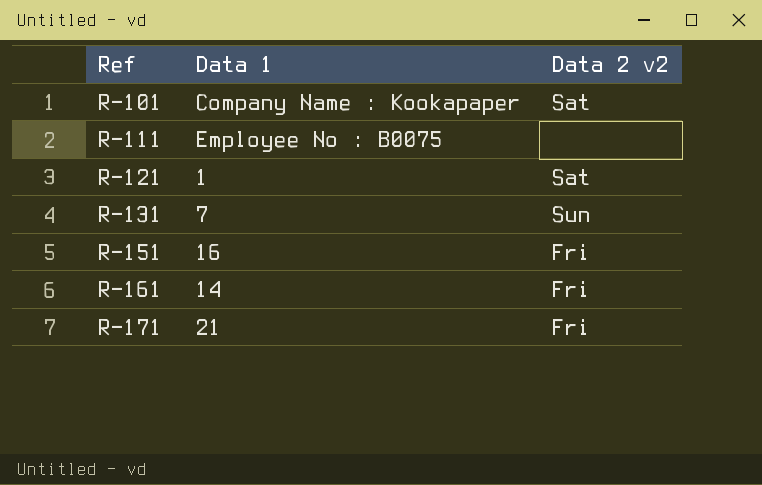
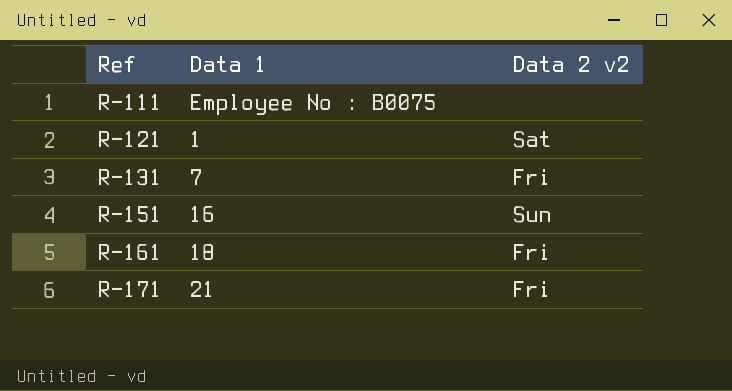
row R-101: Company Name : Kookapaper | Sat -> none
R-131 | Data 2 v2: Sun -> Fri
R-151 | Data 2 v2: Fri -> Sun
R-161 | Data 1: 14 -> 18

